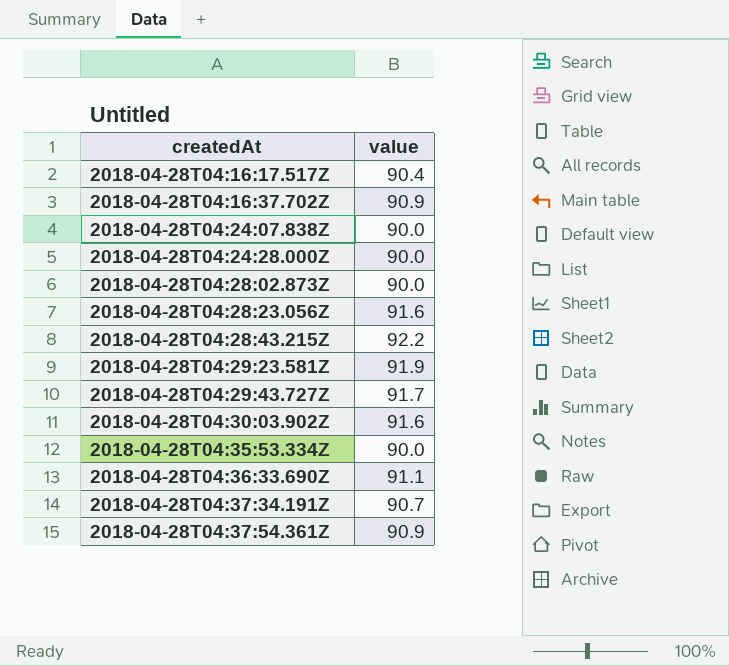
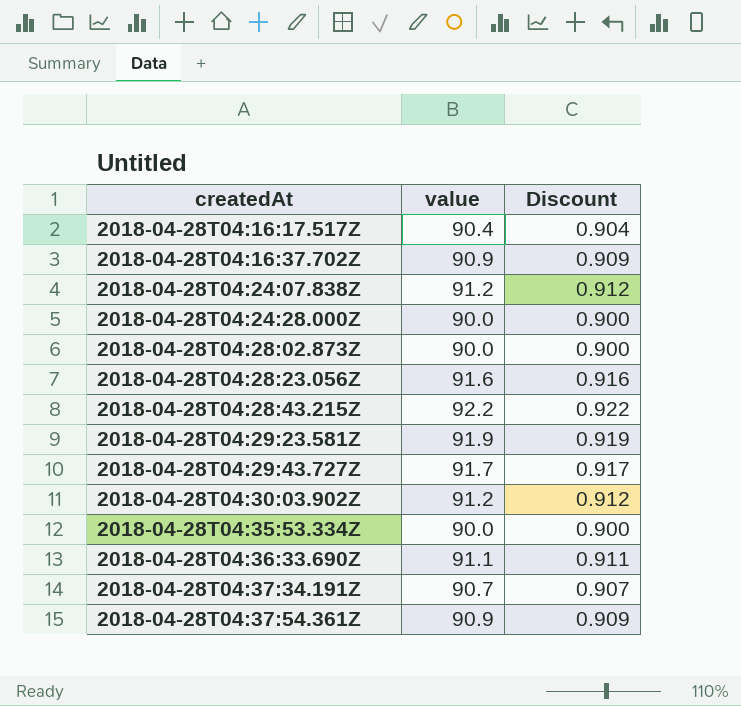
column Discount | formula: none -> [value] * 0.01
2018-04-28T04:24:07.838Z | value: 90.0 -> 91.2
2018-04-28T04:30:03.902Z | value: 91.6 -> 91.2

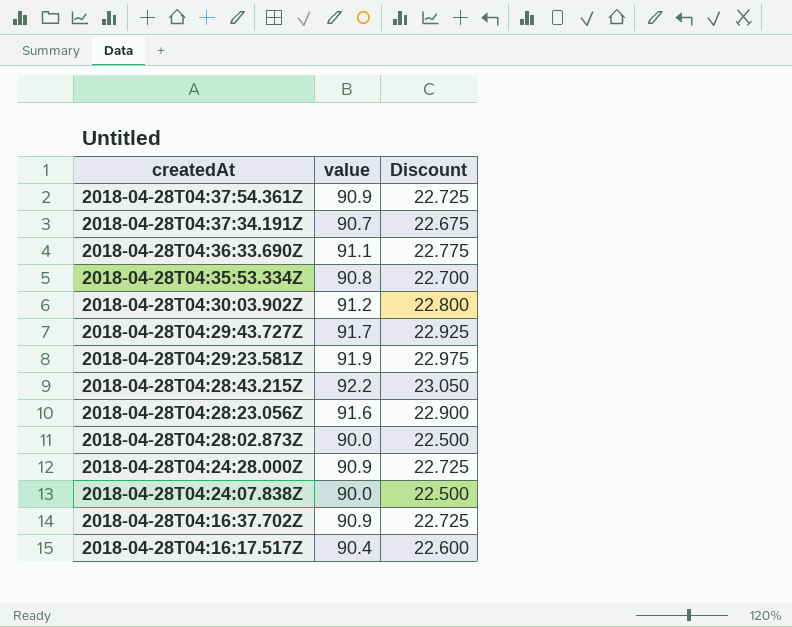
row order: createdAt ascending -> createdAt descending
column Discount | formula: [value] * 0.01 -> [value] * 0.25
2018-04-28T04:35:53.334Z | value: 90.0 -> 90.8
2018-04-28T04:24:28.000Z | value: 90.0 -> 90.9
2018-04-28T04:24:07.838Z | value: 91.2 -> 90.0

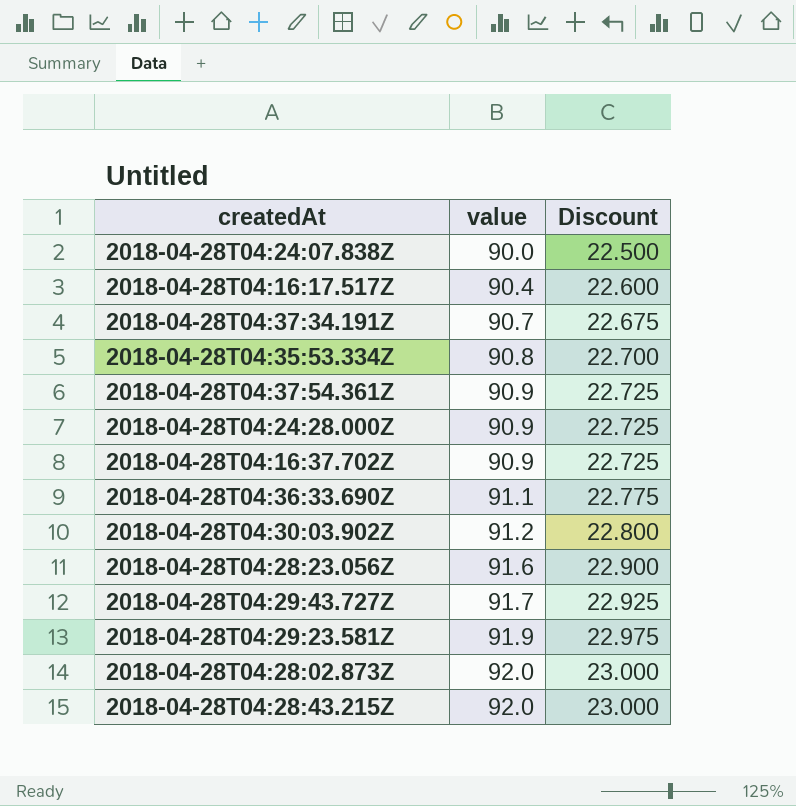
row order: createdAt descending -> value ascending
2018-04-28T04:28:02.873Z | value: 90.0 -> 92.0
2018-04-28T04:28:02.873Z | Discount: 22.500 -> 23.000
2018-04-28T04:28:43.215Z | value: 92.2 -> 92.0
2018-04-28T04:28:43.215Z | Discount: 23.050 -> 23.000

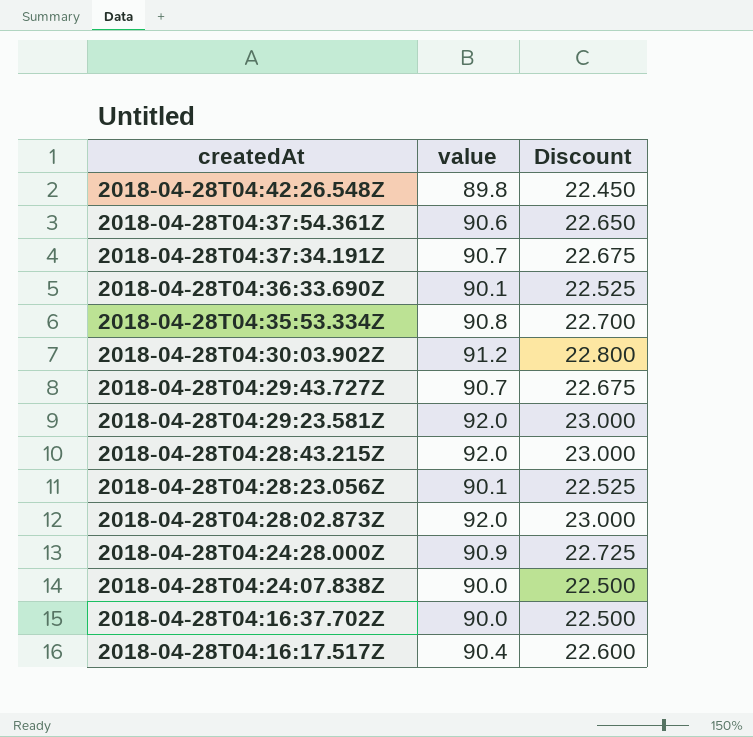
row order: value ascending -> createdAt descending
row 2018-04-28T04:42:26.548Z: none -> 89.8 | 22.450
2018-04-28T04:37:54.361Z | value: 90.9 -> 90.6
2018-04-28T04:37:54.361Z | Discount: 22.725 -> 22.650
2018-04-28T04:36:33.690Z | value: 91.1 -> 90.1
2018-04-28T04:36:33.690Z | Discount: 22.775 -> 22.525
2018-04-28T04:29:43.727Z | value: 91.7 -> 90.7
2018-04-28T04:29:43.727Z | Discount: 22.925 -> 22.675
2018-04-28T04:29:23.581Z | value: 91.9 -> 92.0
2018-04-28T04:29:23.581Z | Discount: 22.975 -> 23.000
2018-04-28T04:28:23.056Z | value: 91.6 -> 90.1
2018-04-28T04:28:23.056Z | Discount: 22.900 -> 22.525
2018-04-28T04:16:37.702Z | value: 90.9 -> 90.0
2018-04-28T04:16:37.702Z | Discount: 22.725 -> 22.500

